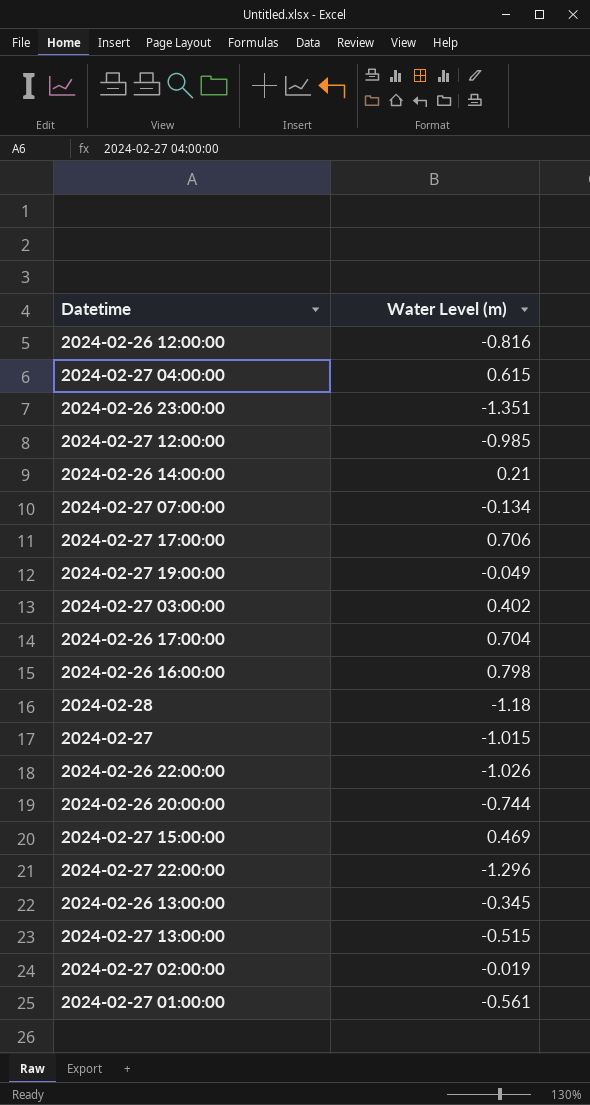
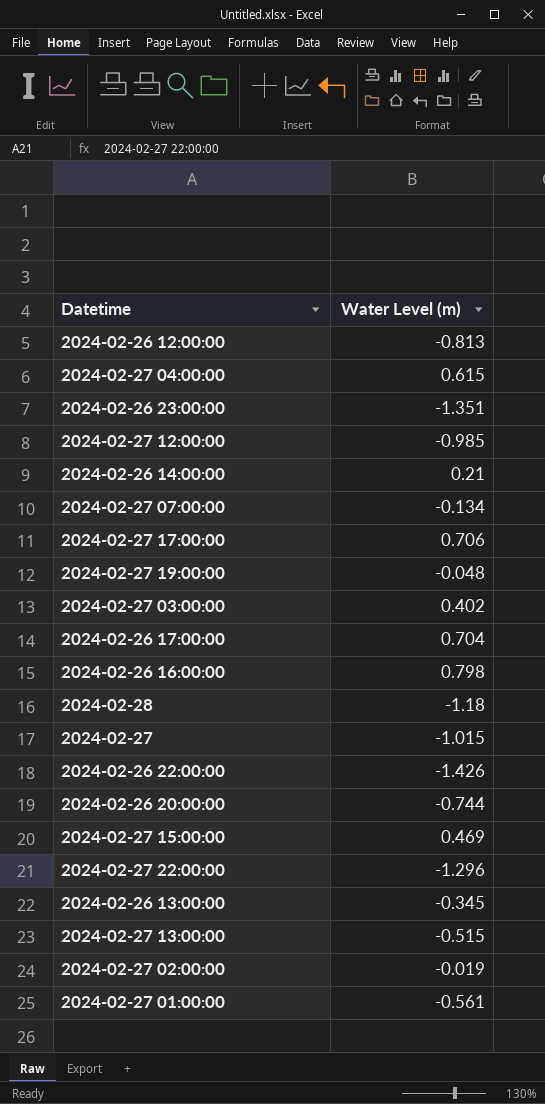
2024-02-26 12:00:00 | Water Level (m): -0.816 -> -0.813
2024-02-27 19:00:00 | Water Level (m): -0.049 -> -0.048
2024-02-26 22:00:00 | Water Level (m): -1.026 -> -1.426

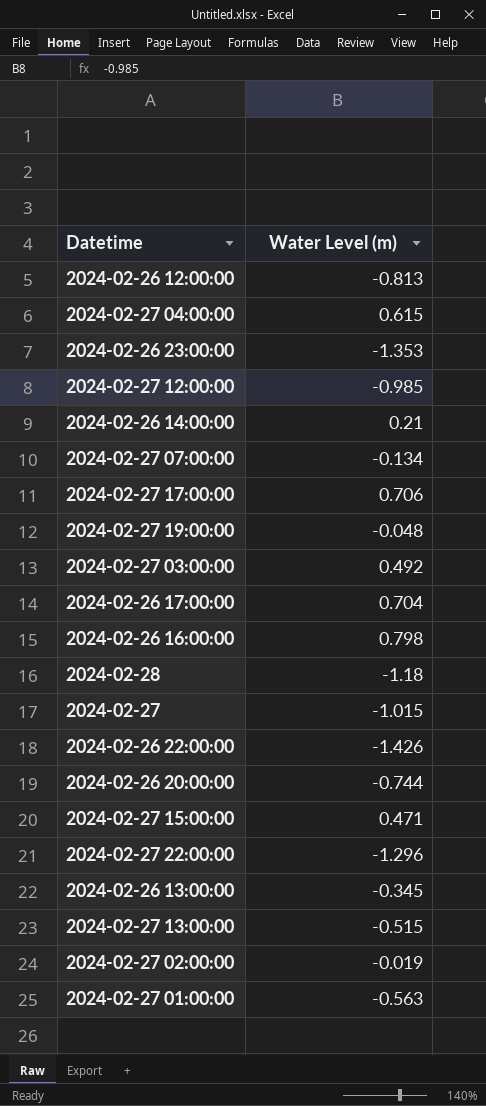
2024-02-26 23:00:00 | Water Level (m): -1.351 -> -1.353
2024-02-27 03:00:00 | Water Level (m): 0.402 -> 0.492
2024-02-27 15:00:00 | Water Level (m): 0.469 -> 0.471
2024-02-27 01:00:00 | Water Level (m): -0.561 -> -0.563

